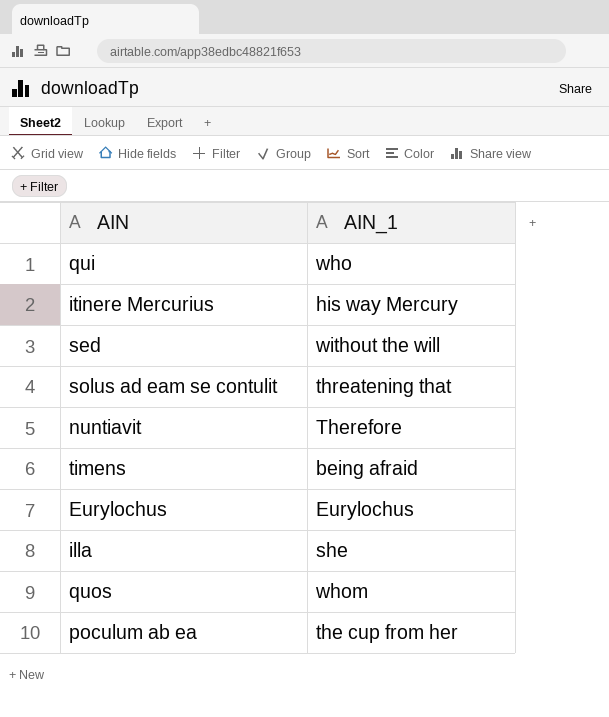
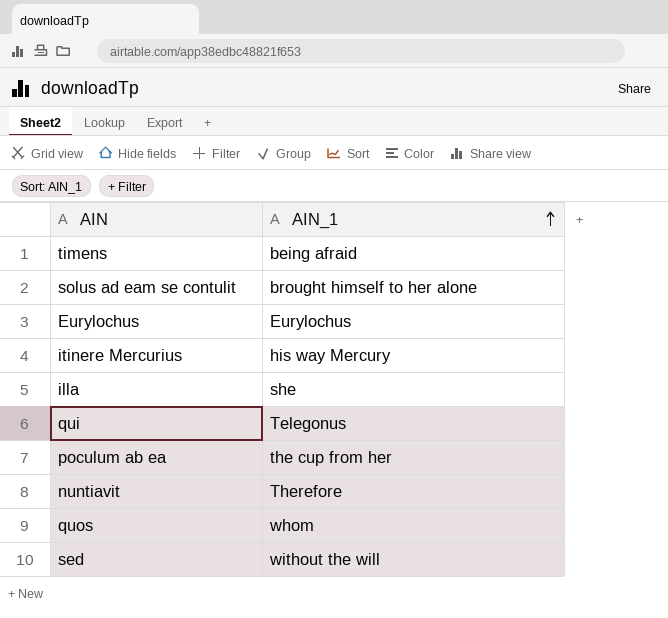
row order: none -> AIN_1 ascending
solus ad eam se contulit | AIN_1: threatening that -> brought himself to her alone
qui | AIN_1: who -> Telegonus

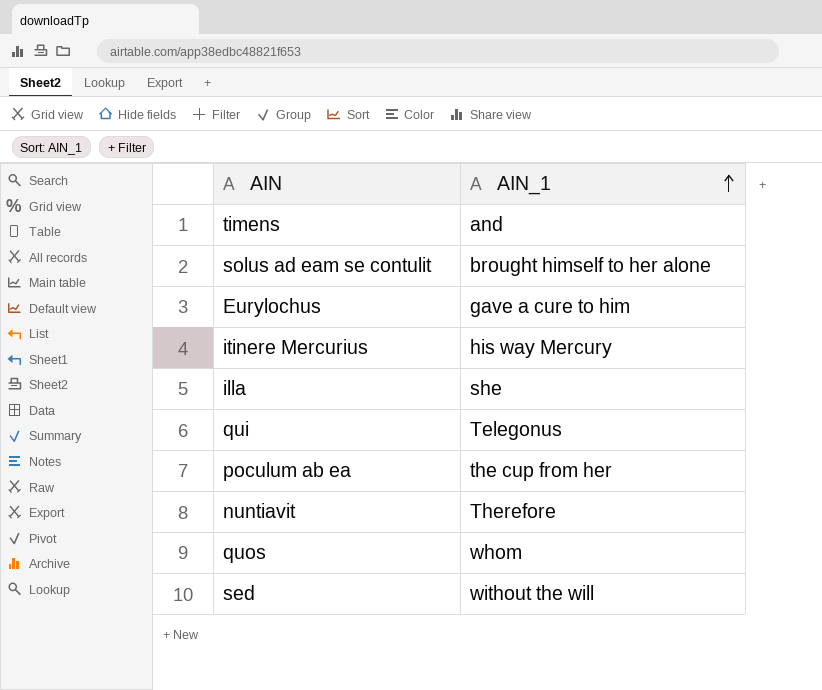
timens | AIN_1: being afraid -> and
Eurylochus | AIN_1: Eurylochus -> gave a cure to him

